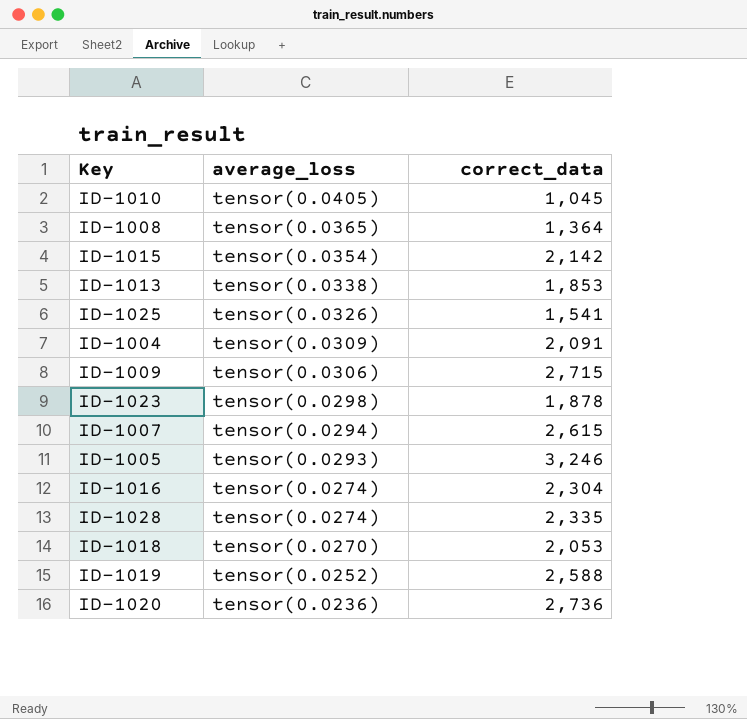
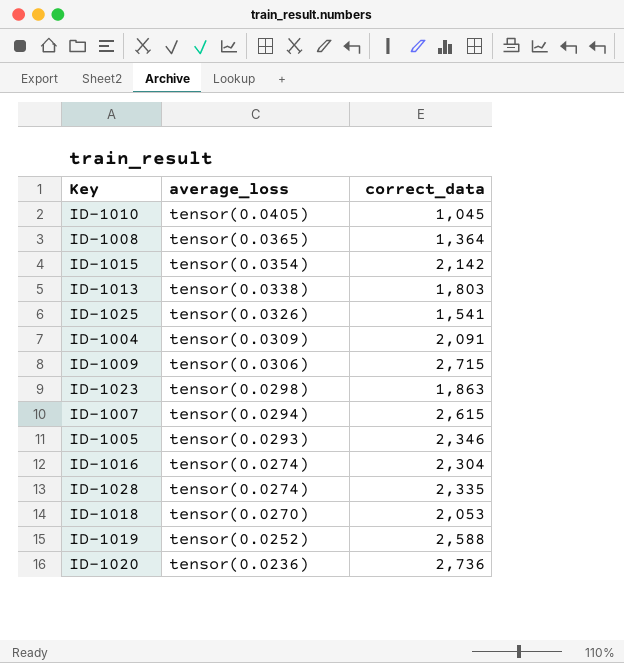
ID-1013 | correct_data: 1,853 -> 1,803
ID-1023 | correct_data: 1,878 -> 1,863
ID-1005 | correct_data: 3,246 -> 2,346

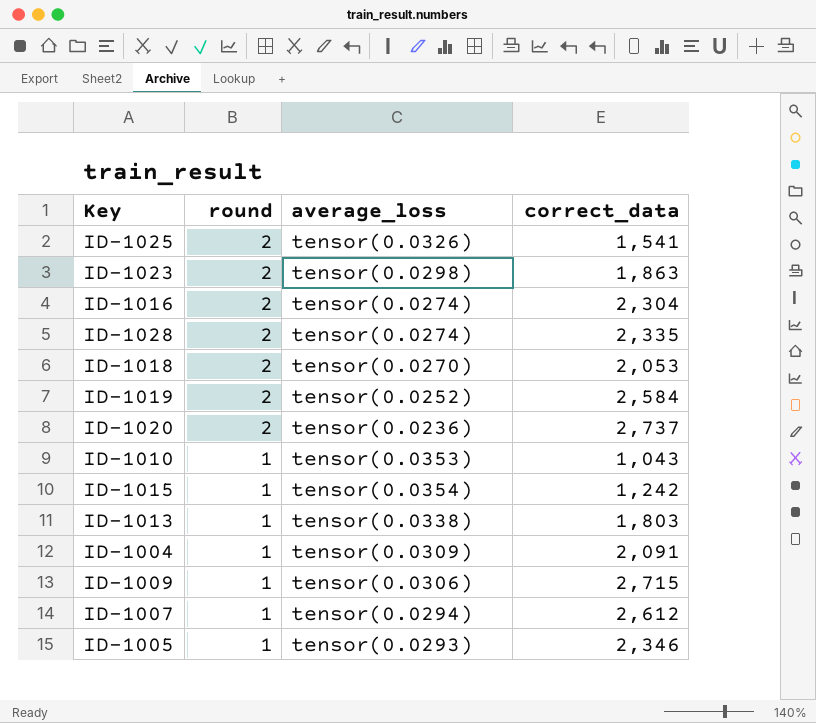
row order: average_loss descending -> round descending
column round | position: none -> 2
row ID-1008: tensor(0.0365) | 1,364 -> none
ID-1019 | correct_data: 2,588 -> 2,584
ID-1020 | correct_data: 2,736 -> 2,737
ID-1010 | average_loss: tensor(0.0405) -> tensor(0.0353)
ID-1010 | correct_data: 1,045 -> 1,043
ID-1015 | correct_data: 2,142 -> 1,242
ID-1007 | correct_data: 2,615 -> 2,612

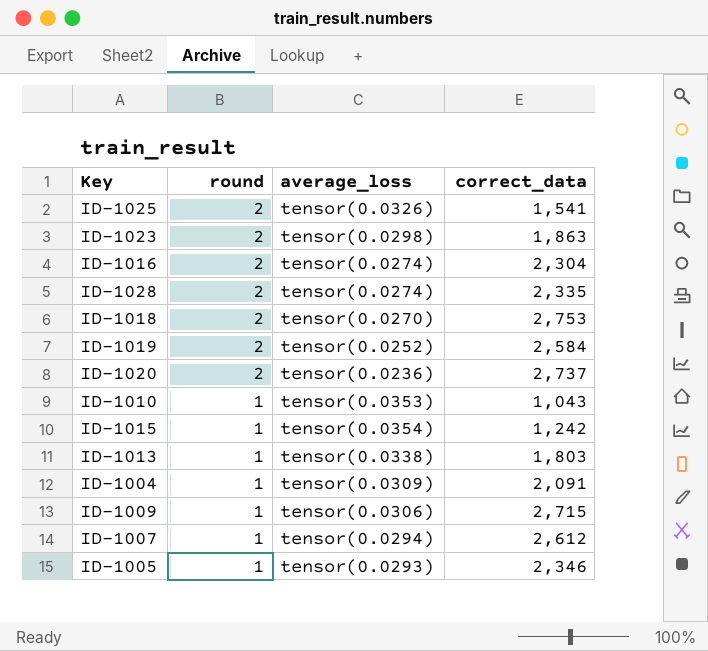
ID-1018 | correct_data: 2,053 -> 2,753

